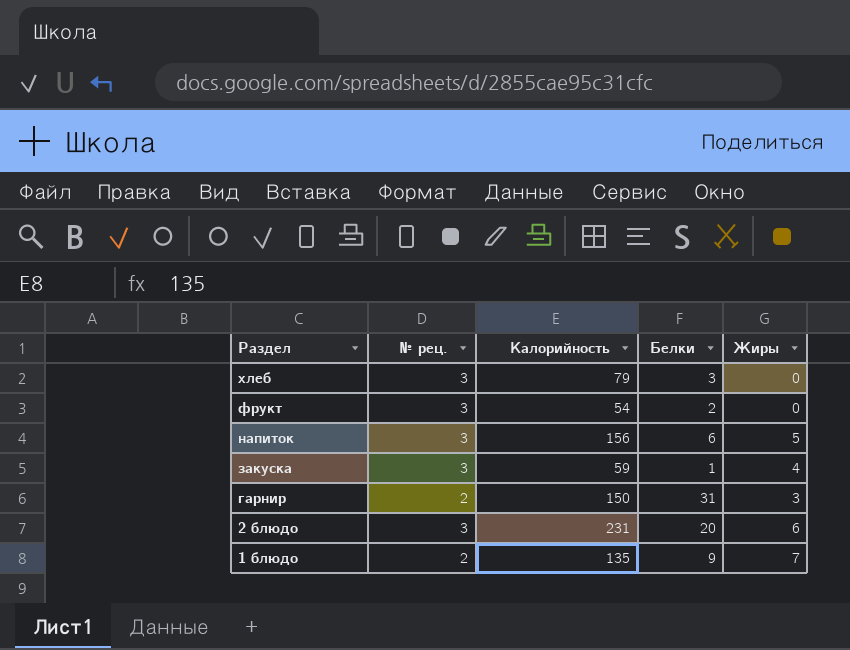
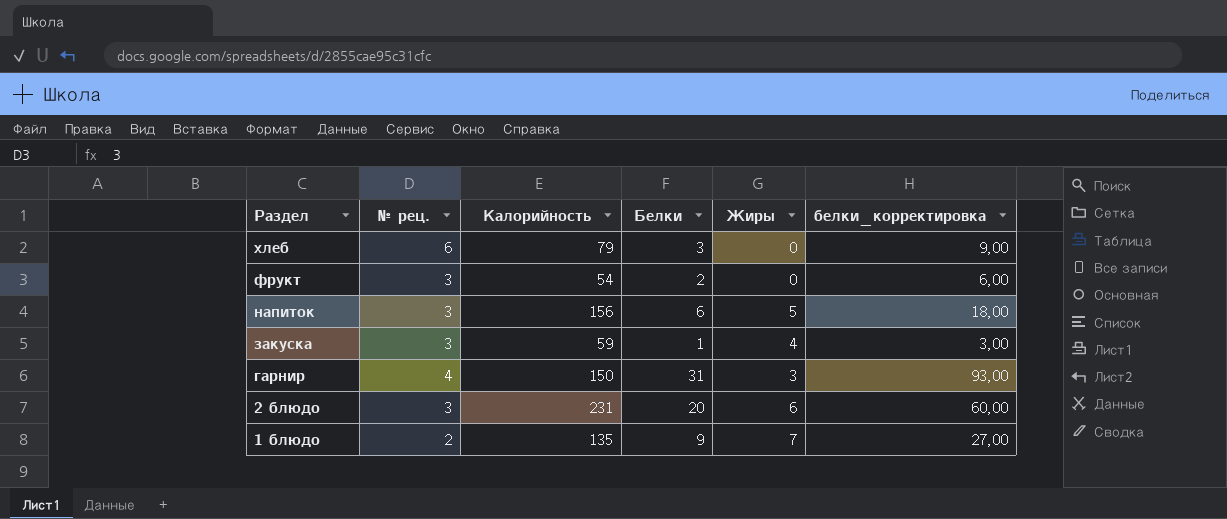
column белки_корректировка | formula: none -> [Белки] * 3
хлеб | № рец.: 3 -> 6
гарнир | № рец.: 2 -> 4

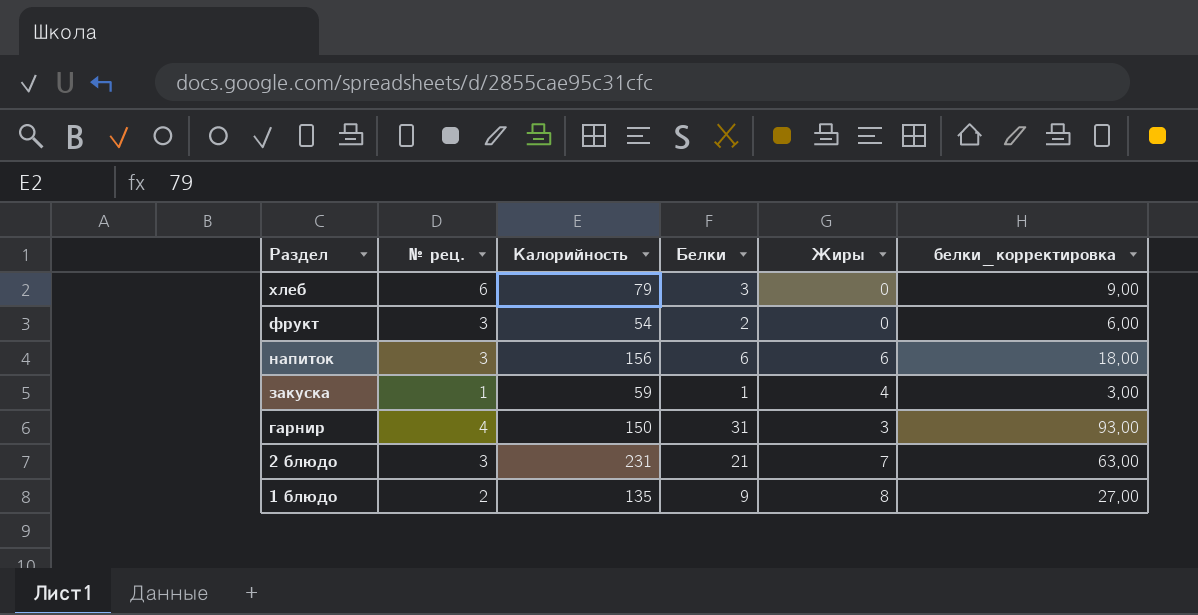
напиток | Жиры: 5 -> 6
закуска | № рец.: 3 -> 1
2 блюдо | Белки: 20 -> 21
2 блюдо | Жиры: 6 -> 7
2 блюдо | белки_корректировка: 60,00 -> 63,00
1 блюдо | Жиры: 7 -> 8

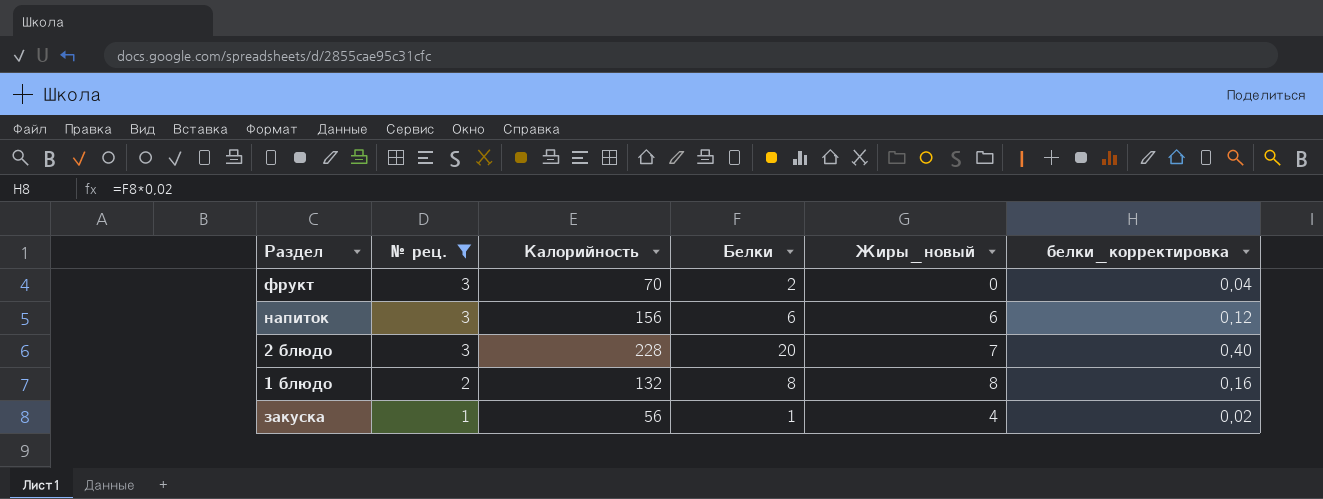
filter: none -> № рец. <= 3
row order: Раздел descending -> № рец. descending
column name: Жиры -> Жиры_новый
column белки_корректировка | formula: [Белки] * 3 -> [Белки] * 0,02
фрукт | Калорийность: 54 -> 70
2 блюдо | Калорийность: 231 -> 228
2 блюдо | Белки: 21 -> 20
1 блюдо | Калорийность: 135 -> 132
1 блюдо | Белки: 9 -> 8
закуска | Калорийность: 59 -> 56

